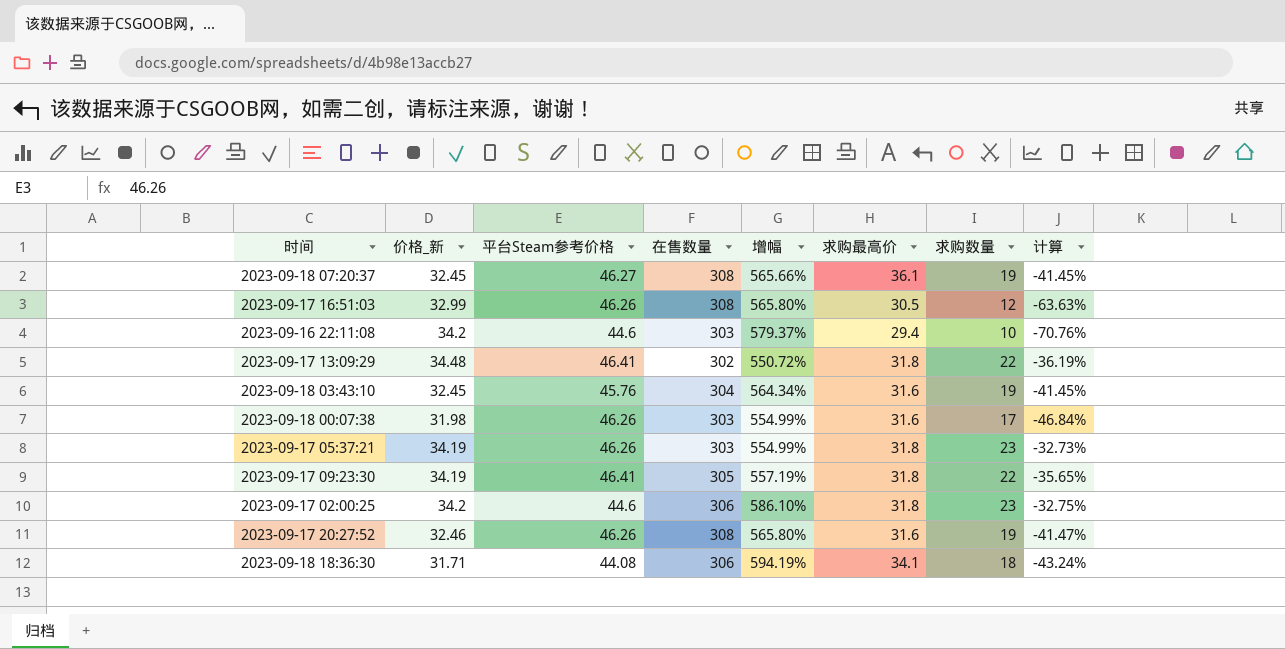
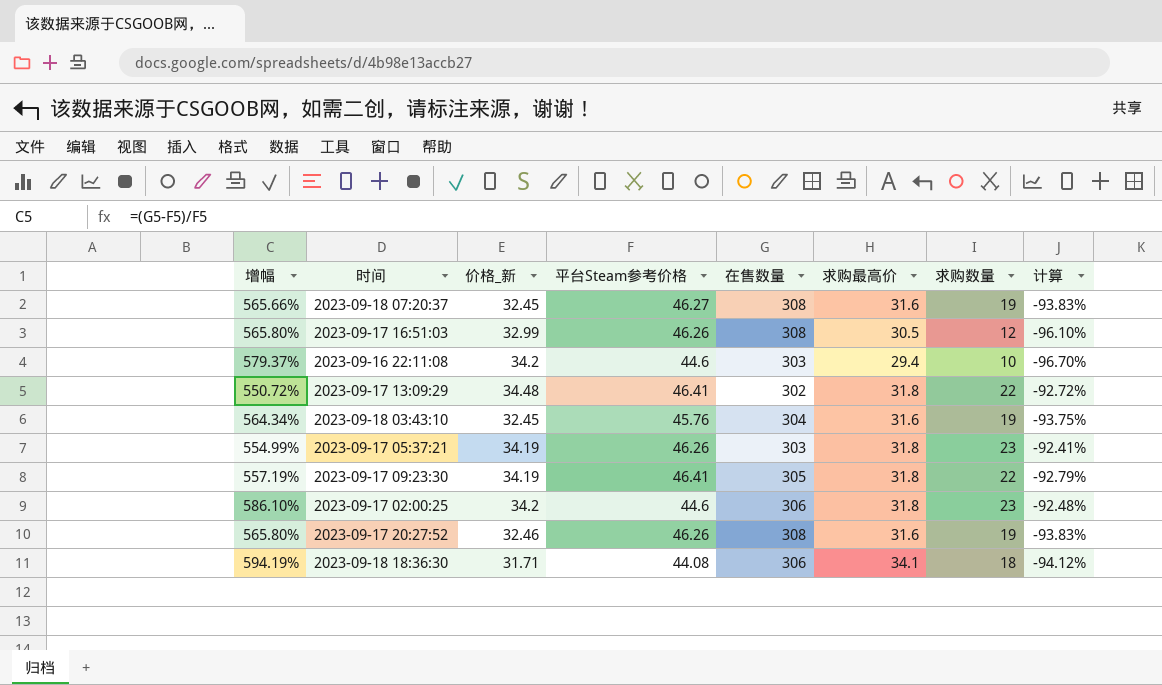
column 增幅 | position: 5 -> 1
column 计算 | formula: ([求购数量] - [价格_新]) / [价格_新] -> ([求购数量] - [在售数量]) / [在售数量]
row 2023-09-18 00:07:38: 31.98 | 46.26 | 303 | 554.99% | 31.6 | 17 | -46.84% -> none
2023-09-18 07:20:37 | 求购最高价: 36.1 -> 31.6

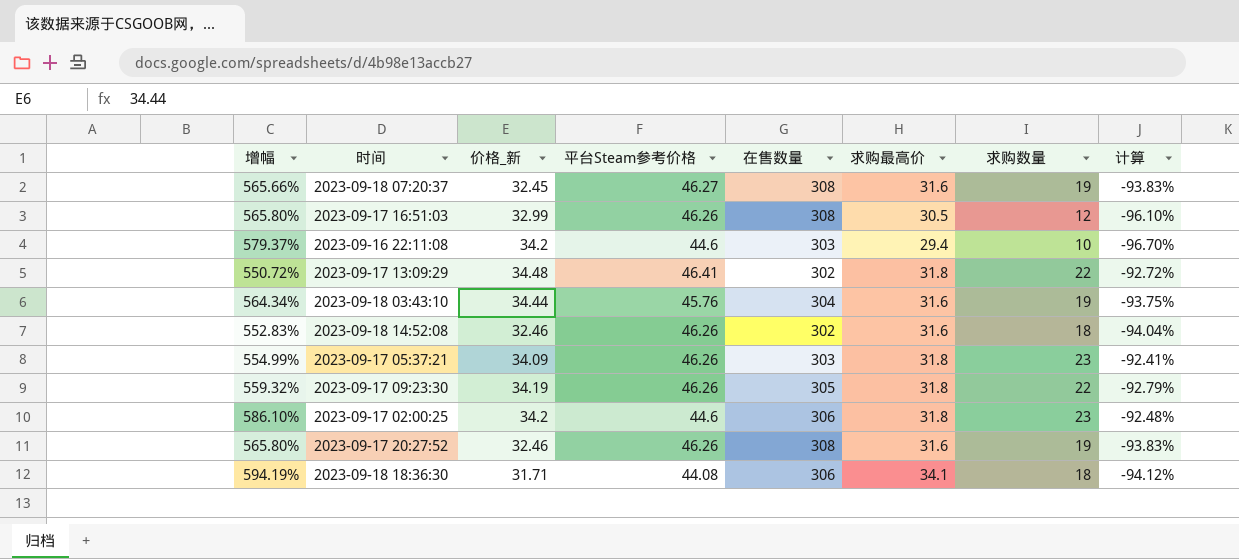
2023-09-18 03:43:10 | 价格_新: 32.45 -> 34.44
row 2023-09-18 14:52:08: none -> 552.83% | 32.46 | 46.26 | 302 | 31.6 | 18 | -94.04%
2023-09-17 05:37:21 | 价格_新: 34.19 -> 34.09
2023-09-17 09:23:30 | 增幅: 557.19% -> 559.32%
2023-09-17 09:23:30 | 平台Steam参考价格: 46.41 -> 46.26

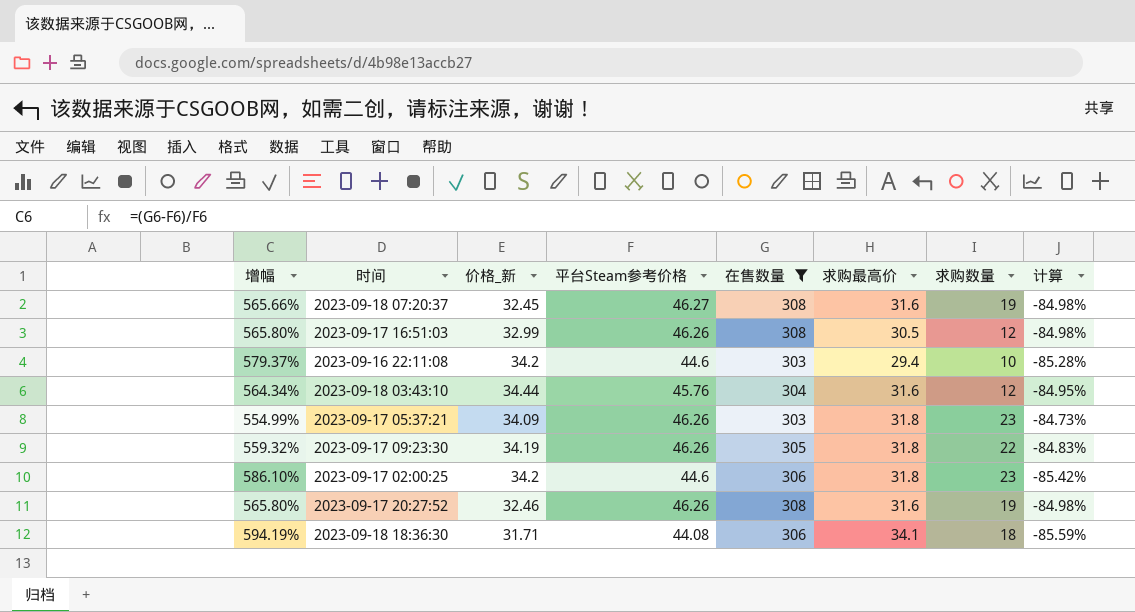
filter: none -> 在售数量 != 302
column 计算 | formula: ([求购数量] - [在售数量]) / [在售数量] -> ([平台Steam参考价格] - [在售数量]) / [在售数量]
2023-09-18 03:43:10 | 求购数量: 19 -> 12

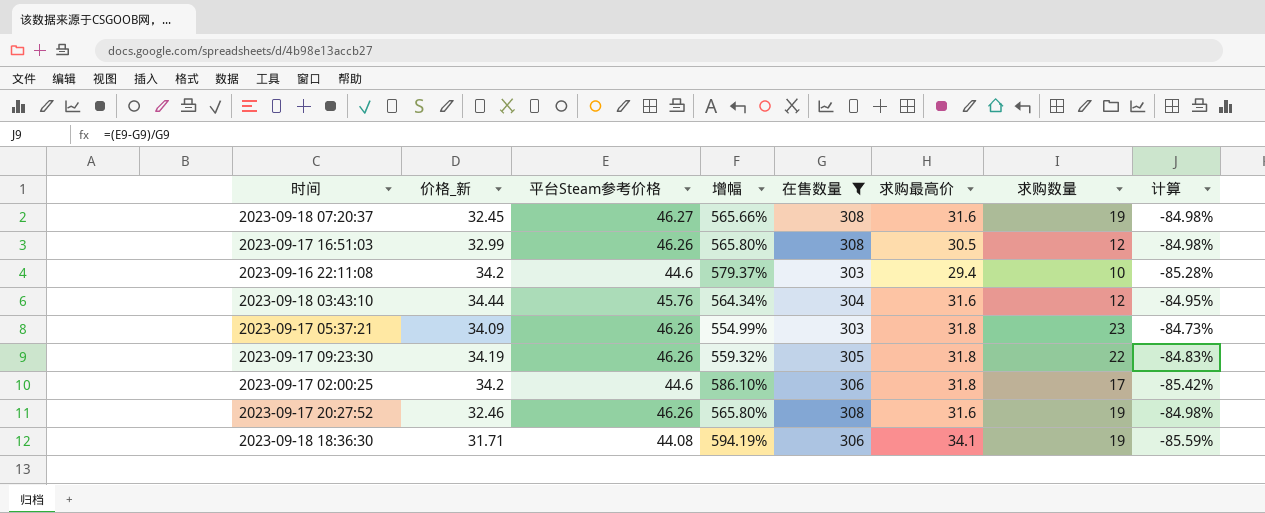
column 增幅 | position: 1 -> 4
2023-09-17 02:00:25 | 求购数量: 23 -> 17
2023-09-18 18:36:30 | 求购数量: 18 -> 19

